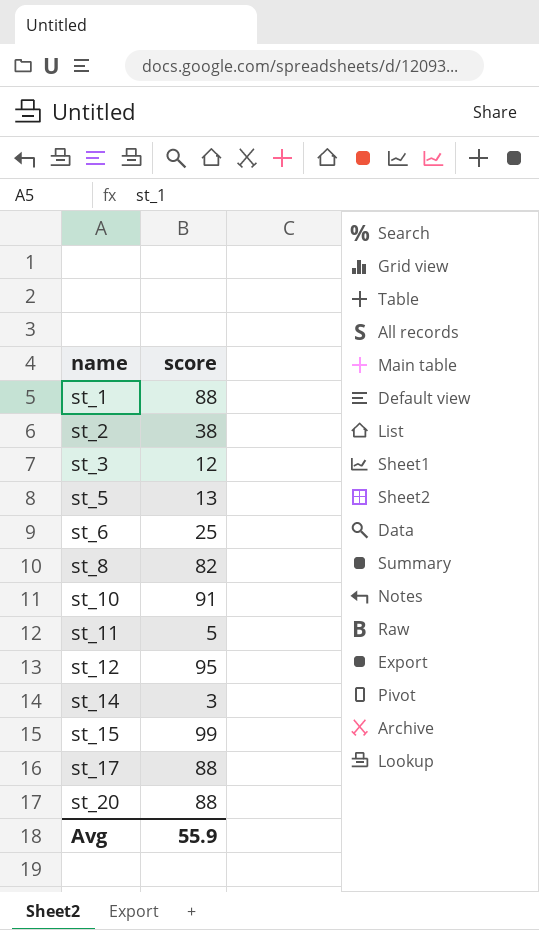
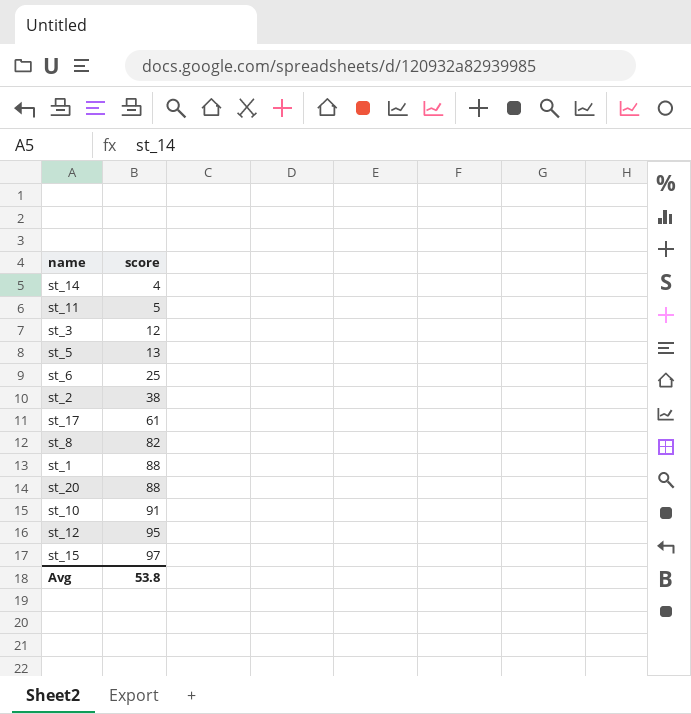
row order: name ascending -> score ascending
st_14 | score: 3 -> 4
st_17 | score: 88 -> 61
st_15 | score: 99 -> 97
Avg | score: 55.9 -> 53.8

